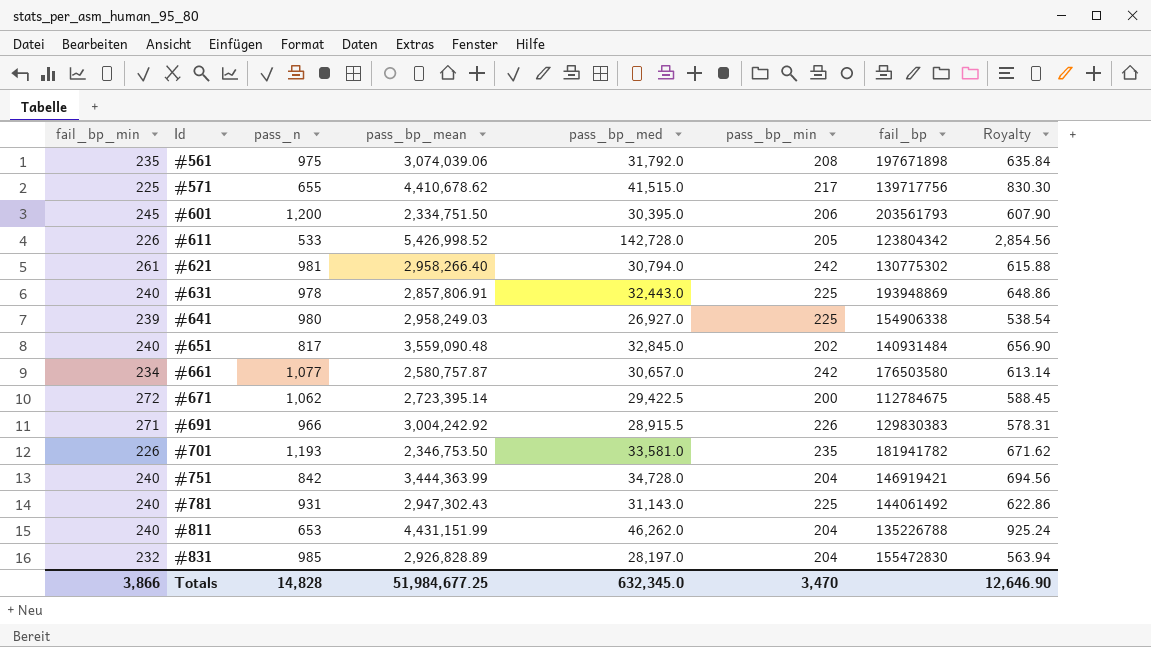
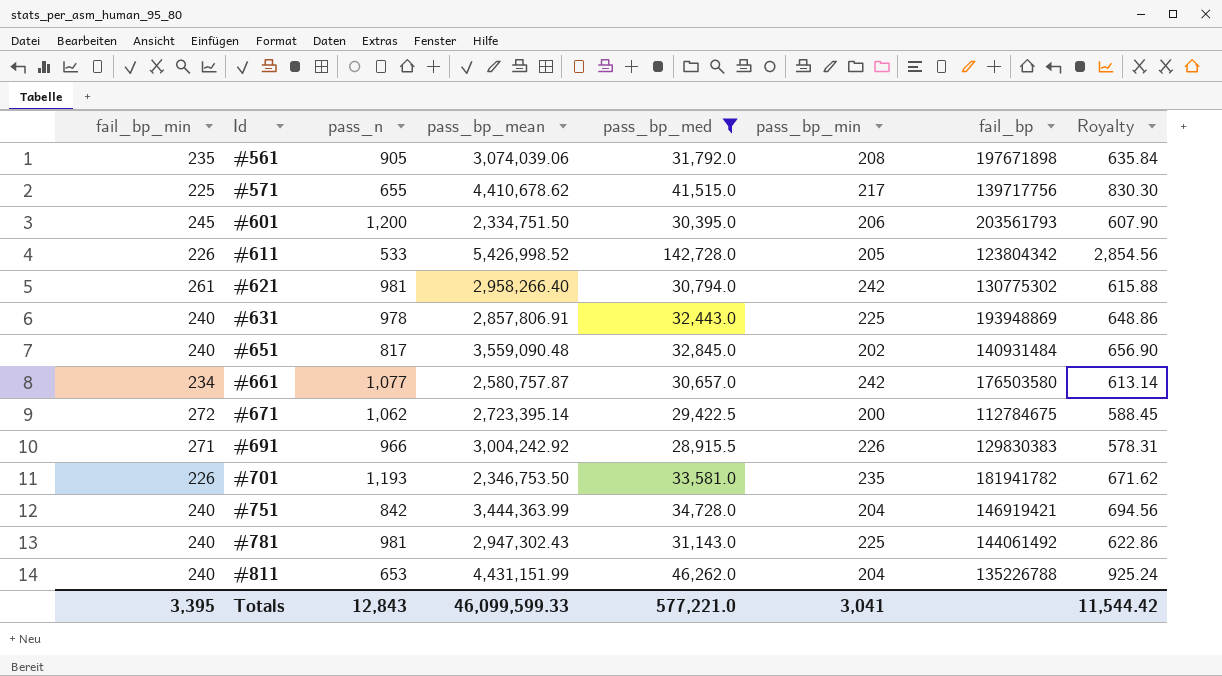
filter: none -> pass_bp_med >= 28,915.5
#561 | pass_n: 975 -> 905
#781 | pass_n: 931 -> 981
Totals | fail_bp_min: 3,866 -> 3,395
Totals | pass_n: 14,828 -> 12,843
Totals | pass_bp_mean: 51,984,677.25 -> 46,099,599.33
Totals | pass_bp_med: 632,345.0 -> 577,221.0
Totals | pass_bp_min: 3,470 -> 3,041
Totals | Royalty: 12,646.90 -> 11,544.42

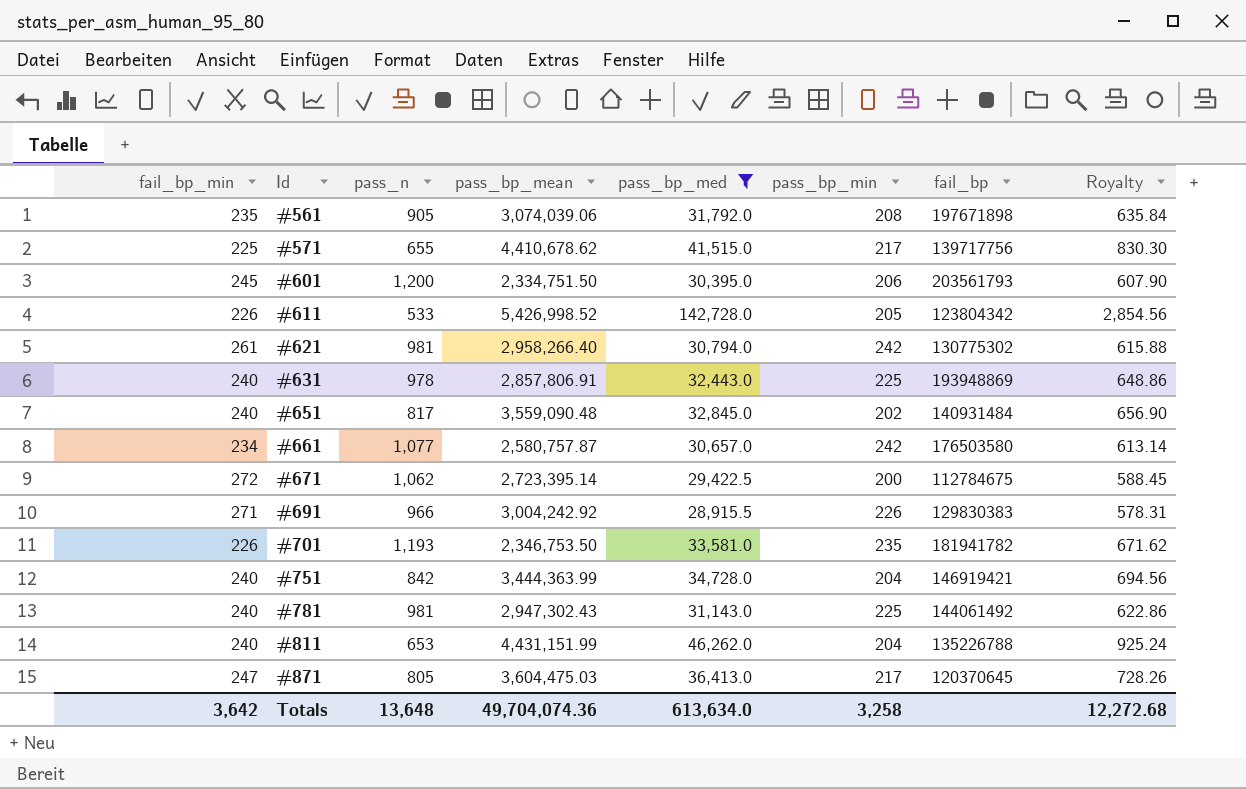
row #871: none -> 247 | 805 | 3,604,475.03 | 36,413.0 | 217 | 120370645 | 728.26
Totals | fail_bp_min: 3,395 -> 3,642
Totals | pass_n: 12,843 -> 13,648
Totals | pass_bp_mean: 46,099,599.33 -> 49,704,074.36
Totals | pass_bp_med: 577,221.0 -> 613,634.0
Totals | pass_bp_min: 3,041 -> 3,258
Totals | Royalty: 11,544.42 -> 12,272.68

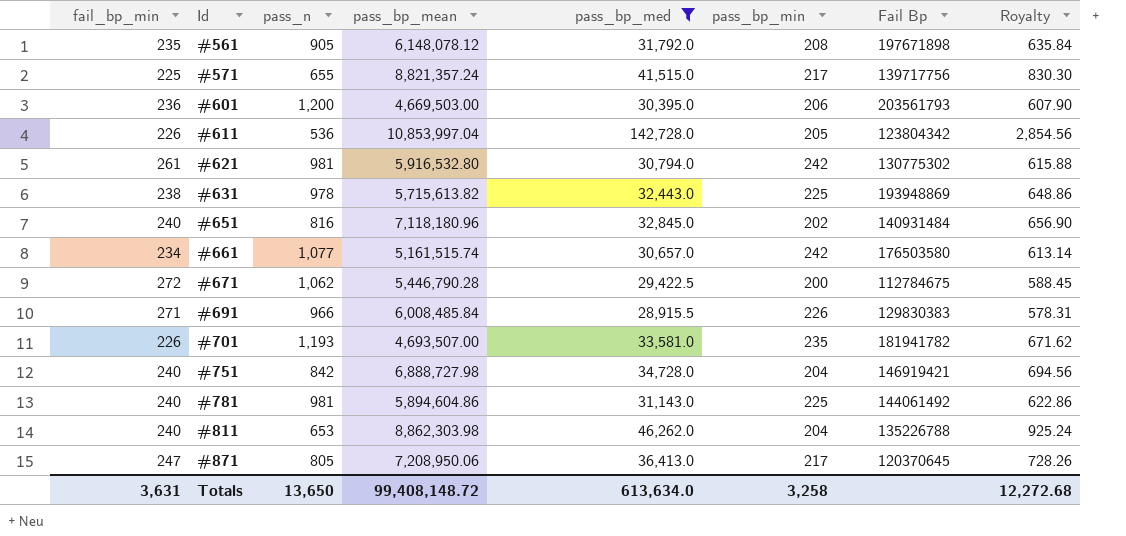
column name: fail_bp -> Fail Bp
#561 | pass_bp_mean: 3,074,039.06 -> 6,148,078.12
#571 | pass_bp_mean: 4,410,678.62 -> 8,821,357.24
#601 | fail_bp_min: 245 -> 236
#601 | pass_bp_mean: 2,334,751.50 -> 4,669,503.00
#611 | pass_n: 533 -> 536
#611 | pass_bp_mean: 5,426,998.52 -> 10,853,997.04
#621 | pass_bp_mean: 2,958,266.40 -> 5,916,532.80
#631 | fail_bp_min: 240 -> 238
#631 | pass_bp_mean: 2,857,806.91 -> 5,715,613.82
#651 | pass_n: 817 -> 816
#651 | pass_bp_mean: 3,559,090.48 -> 7,118,180.96
#661 | pass_bp_mean: 2,580,757.87 -> 5,161,515.74
#671 | pass_bp_mean: 2,723,395.14 -> 5,446,790.28
#691 | pass_bp_mean: 3,004,242.92 -> 6,008,485.84
#701 | pass_bp_mean: 2,346,753.50 -> 4,693,507.00
#751 | pass_bp_mean: 3,444,363.99 -> 6,888,727.98
#781 | pass_bp_mean: 2,947,302.43 -> 5,894,604.86
#811 | pass_bp_mean: 4,431,151.99 -> 8,862,303.98
#871 | pass_bp_mean: 3,604,475.03 -> 7,208,950.06
Totals | fail_bp_min: 3,642 -> 3,631
Totals | pass_n: 13,648 -> 13,650
Totals | pass_bp_mean: 49,704,074.36 -> 99,408,148.72

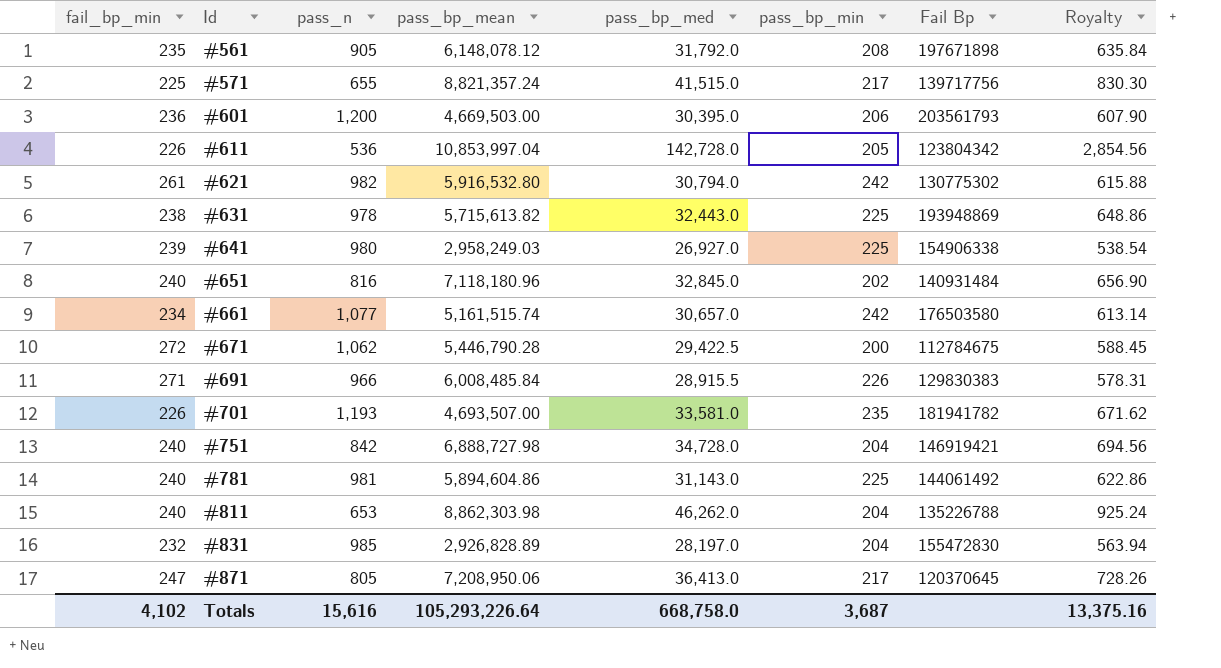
filter: pass_bp_med >= 28,915.5 -> none
#621 | pass_n: 981 -> 982
Totals | fail_bp_min: 3,631 -> 4,102
Totals | pass_n: 13,650 -> 15,616
Totals | pass_bp_mean: 99,408,148.72 -> 105,293,226.64
Totals | pass_bp_med: 613,634.0 -> 668,758.0
Totals | pass_bp_min: 3,258 -> 3,687
Totals | Royalty: 12,272.68 -> 13,375.16

